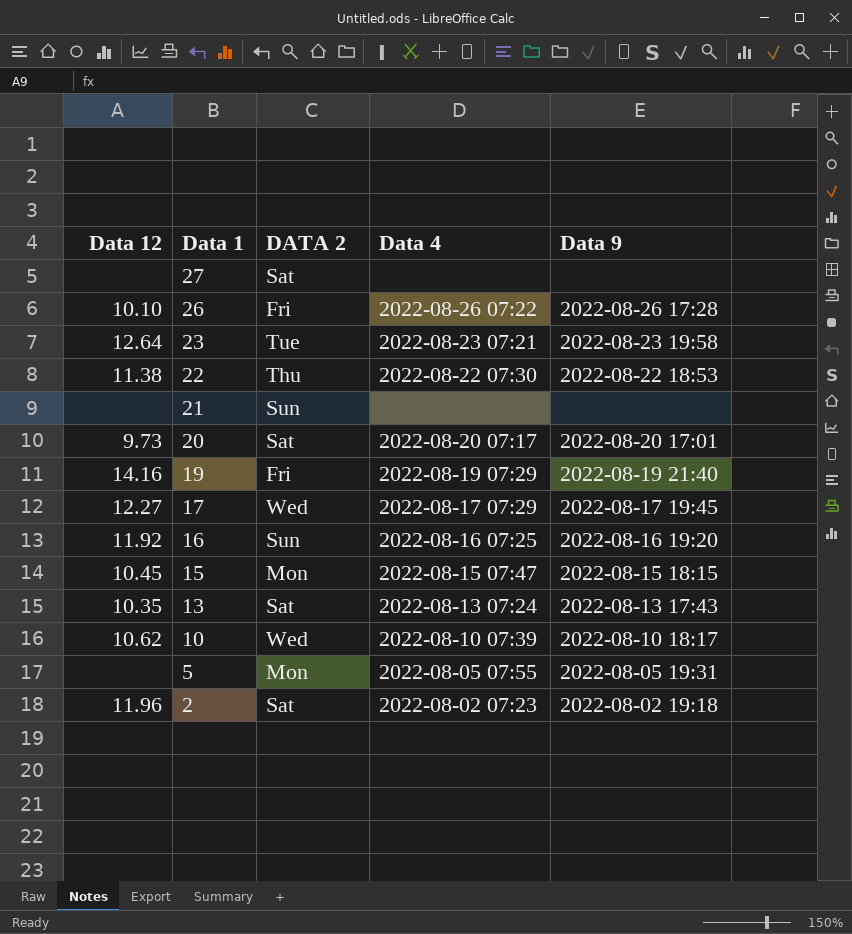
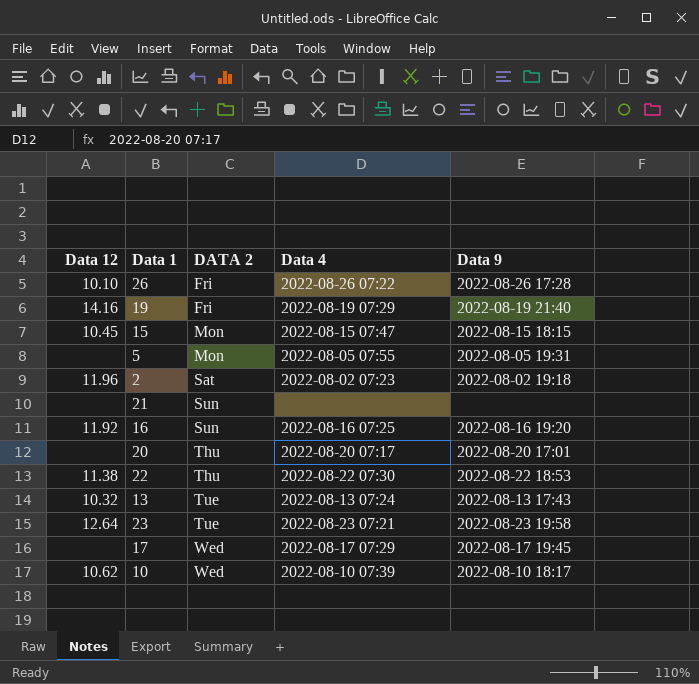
row order: Data 1 descending -> DATA 2 ascending
row 27: none | Sat | none | none -> none
20 | Data 12: 9.73 -> none
20 | DATA 2: Sat -> Thu
13 | Data 12: 10.35 -> 10.32
13 | DATA 2: Sat -> Tue
17 | Data 12: 12.27 -> none

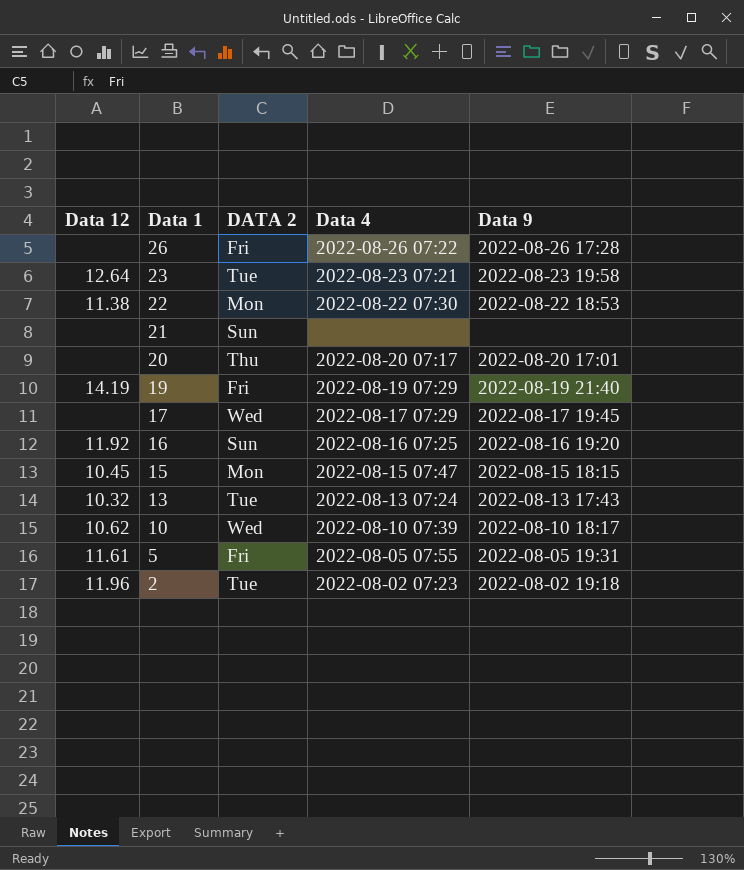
row order: DATA 2 ascending -> Data 1 descending
26 | Data 12: 10.10 -> none
22 | DATA 2: Thu -> Mon
19 | Data 12: 14.16 -> 14.19
5 | Data 12: none -> 11.61
5 | DATA 2: Mon -> Fri
2 | DATA 2: Sat -> Tue

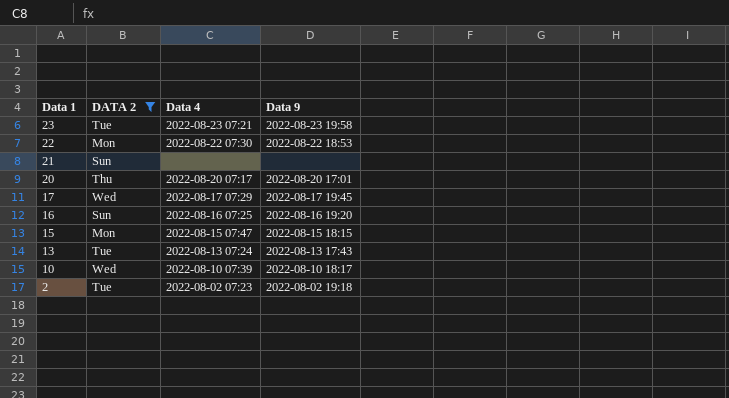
filter: none -> DATA 2 != Fri
column Data 12 | position: 1 -> none

